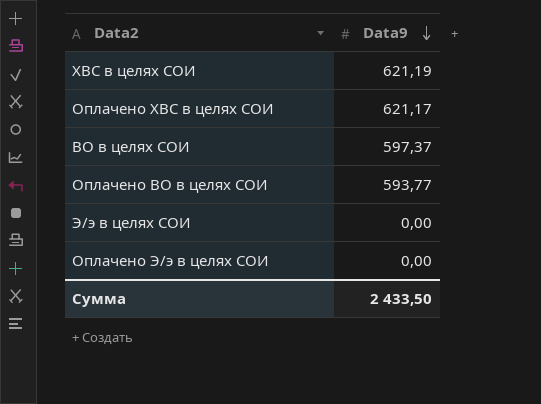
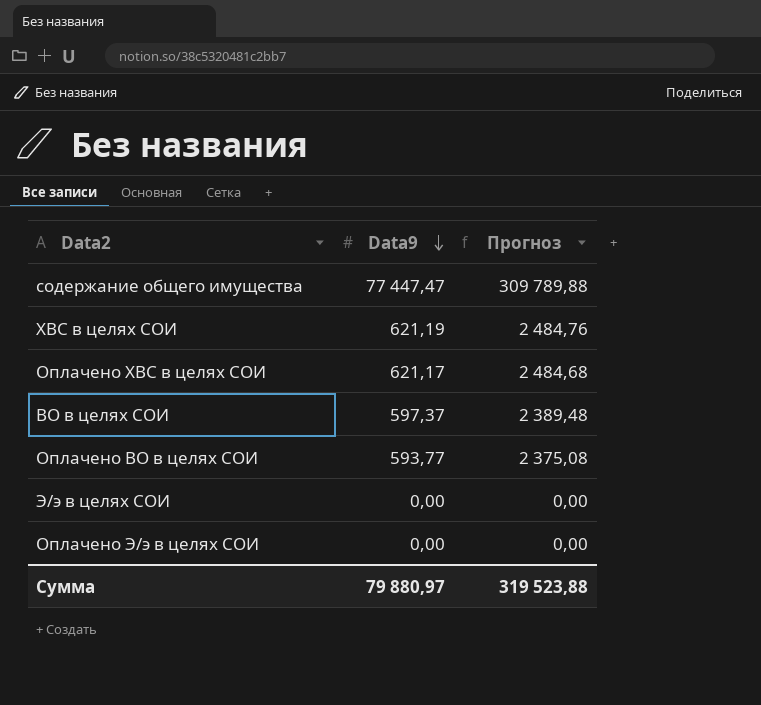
column Прогноз | formula: none -> [Data9] * 4
row содержание общего имущества: none -> 77 447,47 | 309 789,88
Сумма | Data9: 2 433,50 -> 79 880,97

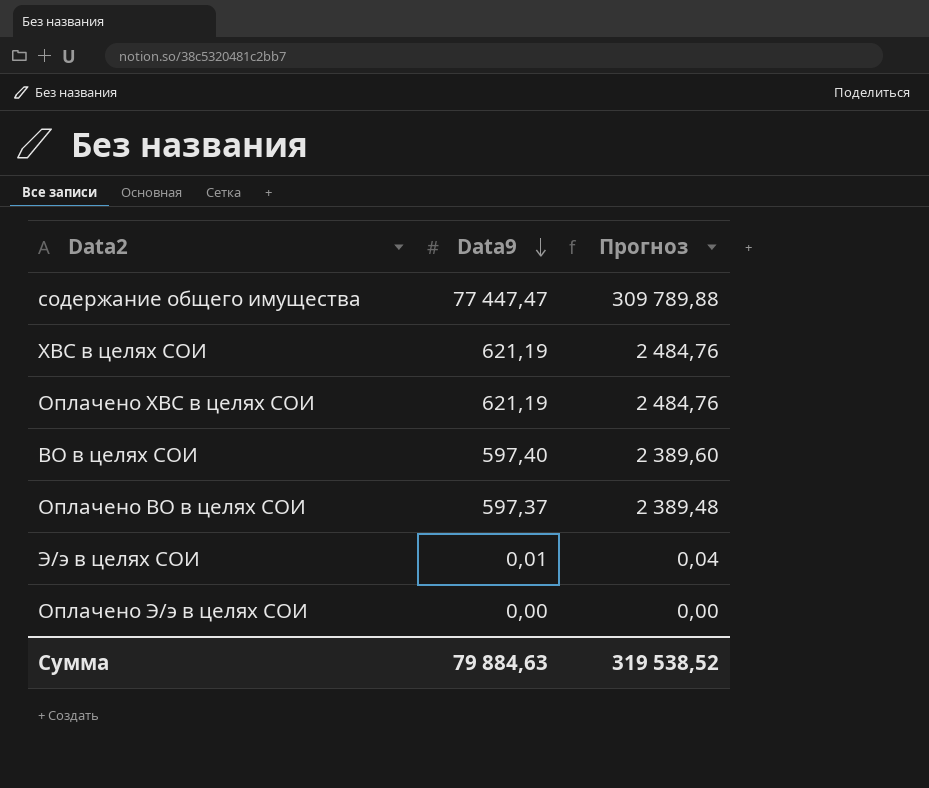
Оплачено ХВС в целях СОИ | Data9: 621,17 -> 621,19
Оплачено ХВС в целях СОИ | Прогноз: 2 484,68 -> 2 484,76
ВО в целях СОИ | Data9: 597,37 -> 597,40
ВО в целях СОИ | Прогноз: 2 389,48 -> 2 389,60
Оплачено ВО в целях СОИ | Data9: 593,77 -> 597,37
Оплачено ВО в целях СОИ | Прогноз: 2 375,08 -> 2 389,48
Э/э в целях СОИ | Data9: 0,00 -> 0,01
Э/э в целях СОИ | Прогноз: 0,00 -> 0,04
Сумма | Data9: 79 880,97 -> 79 884,63
Сумма | Прогноз: 319 523,88 -> 319 538,52

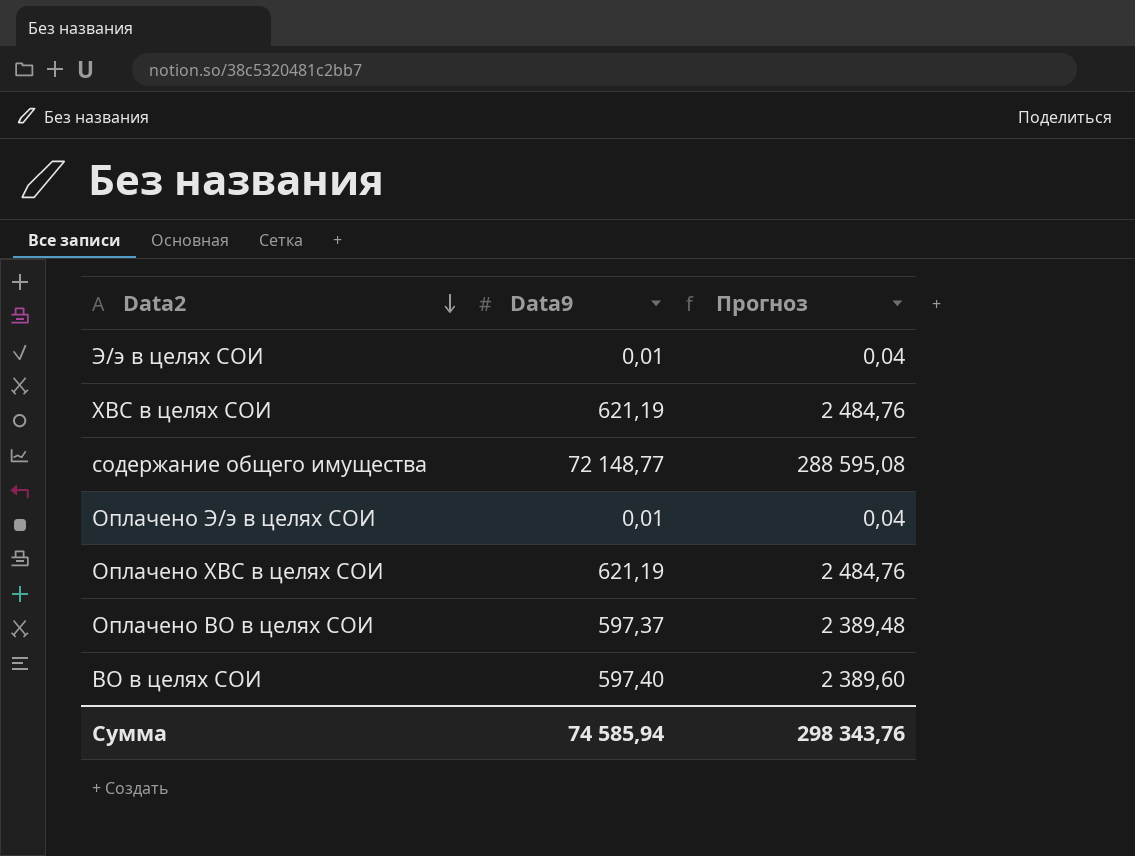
row order: Data9 descending -> Data2 descending
содержание общего имущества | Data9: 77 447,47 -> 72 148,77
содержание общего имущества | Прогноз: 309 789,88 -> 288 595,08
Оплачено Э/э в целях СОИ | Data9: 0,00 -> 0,01
Оплачено Э/э в целях СОИ | Прогноз: 0,00 -> 0,04
Сумма | Data9: 79 884,63 -> 74 585,94
Сумма | Прогноз: 319 538,52 -> 298 343,76

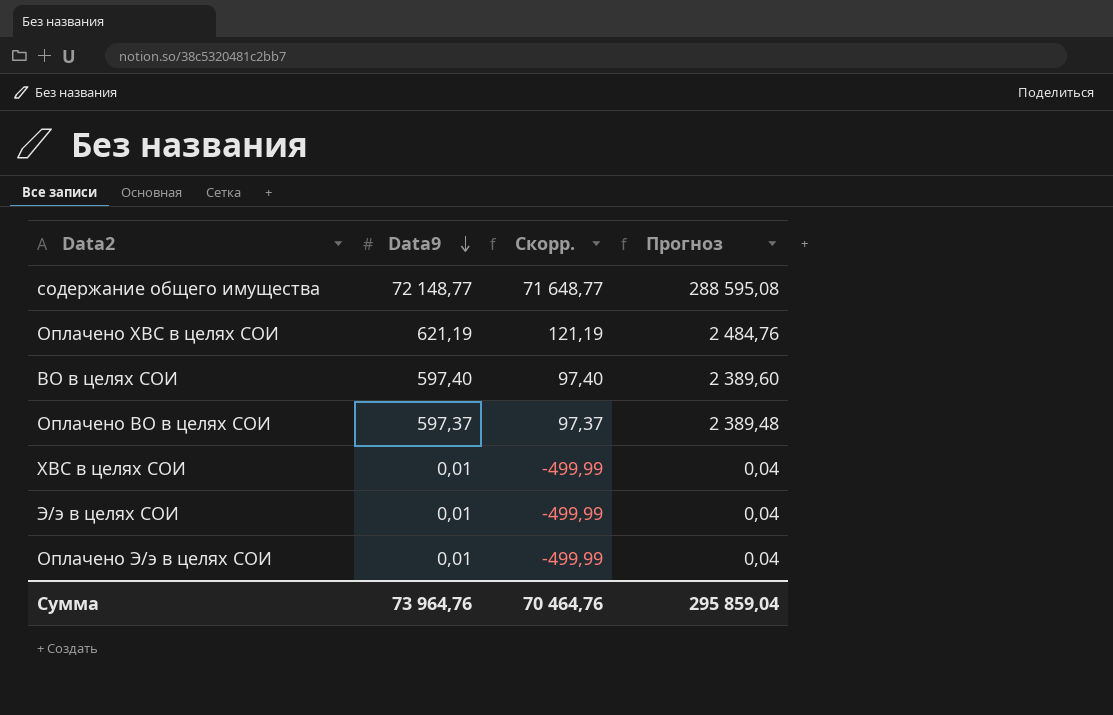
row order: Data2 descending -> Data9 descending
column Скорр. | formula: none -> [Data9] - 500
ХВС в целях СОИ | Data9: 621,19 -> 0,01
ХВС в целях СОИ | Прогноз: 2 484,76 -> 0,04
Сумма | Data9: 74 585,94 -> 73 964,76
Сумма | Прогноз: 298 343,76 -> 295 859,04

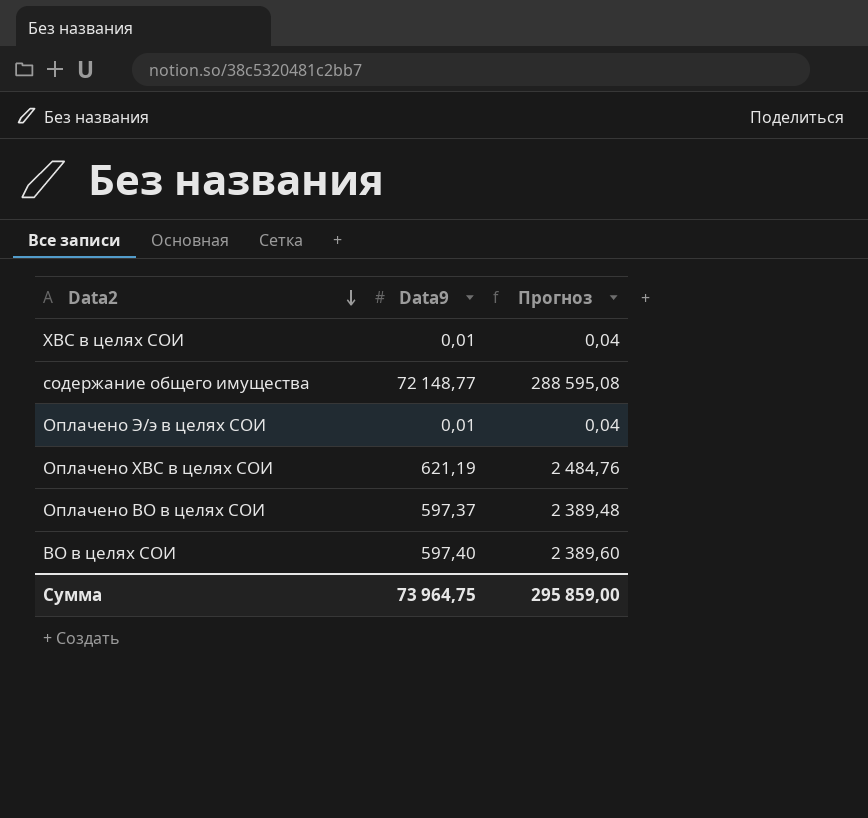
row order: Data9 descending -> Data2 descending
column Скорр. | formula: [Data9] - 500 -> none
row Э/э в целях СОИ: 0,01 | -499,99 | 0,04 -> none
Сумма | Data9: 73 964,76 -> 73 964,75
Сумма | Прогноз: 295 859,04 -> 295 859,00

